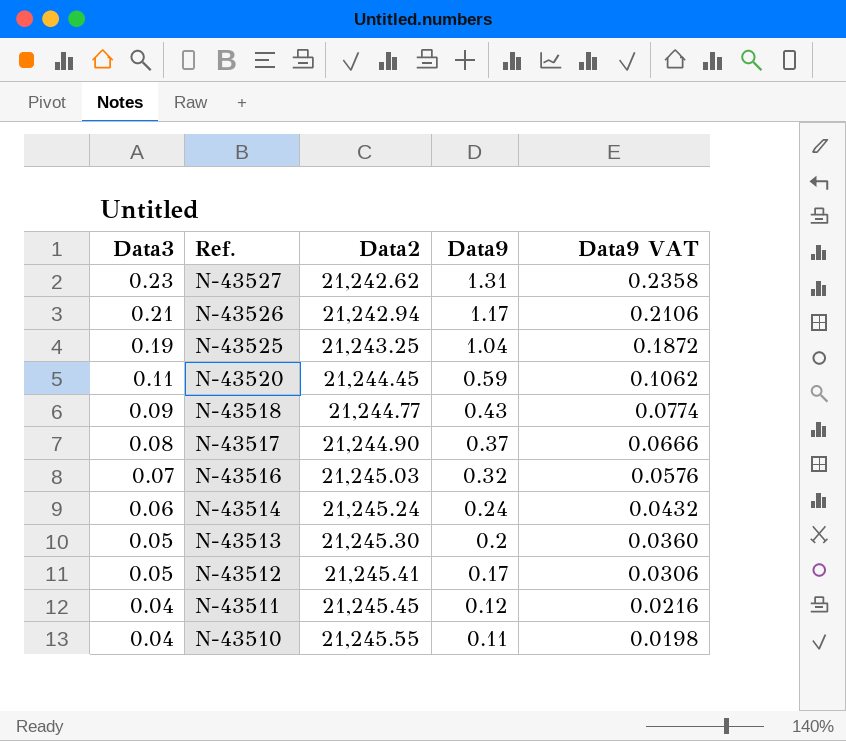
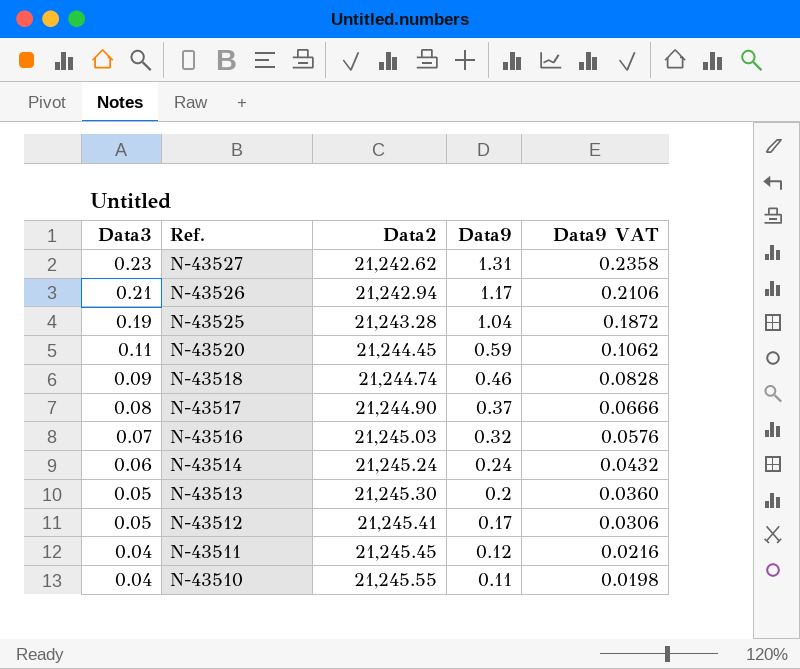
N-43525 | Data2: 21,243.25 -> 21,243.28
N-43518 | Data2: 21,244.77 -> 21,244.74
N-43518 | Data9: 0.43 -> 0.46
N-43518 | Data9 VAT: 0.0774 -> 0.0828

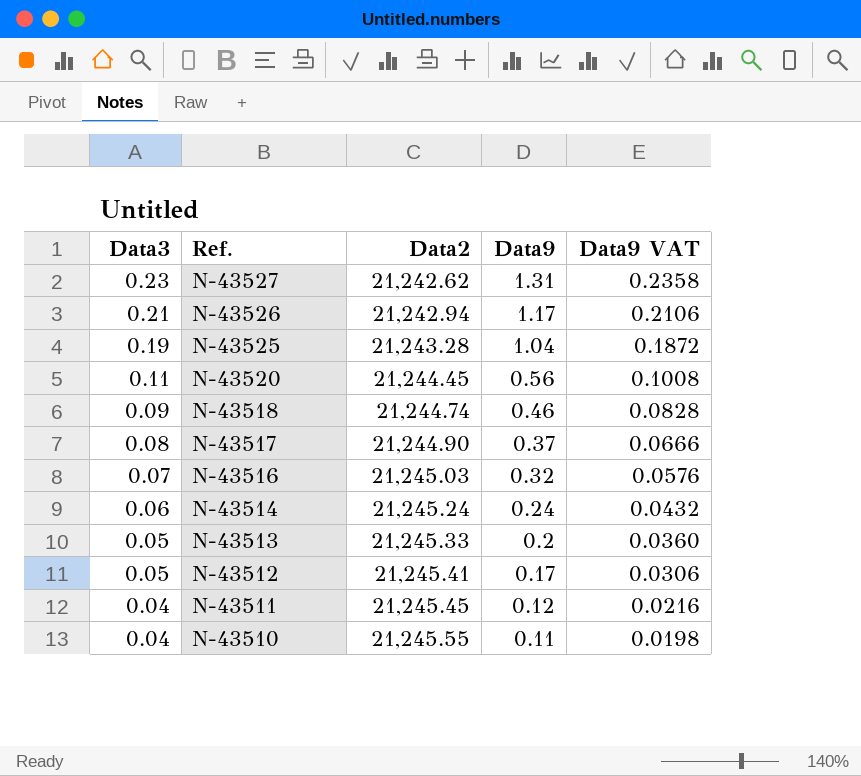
N-43520 | Data9: 0.59 -> 0.56
N-43520 | Data9 VAT: 0.1062 -> 0.1008
N-43513 | Data2: 21,245.30 -> 21,245.33

